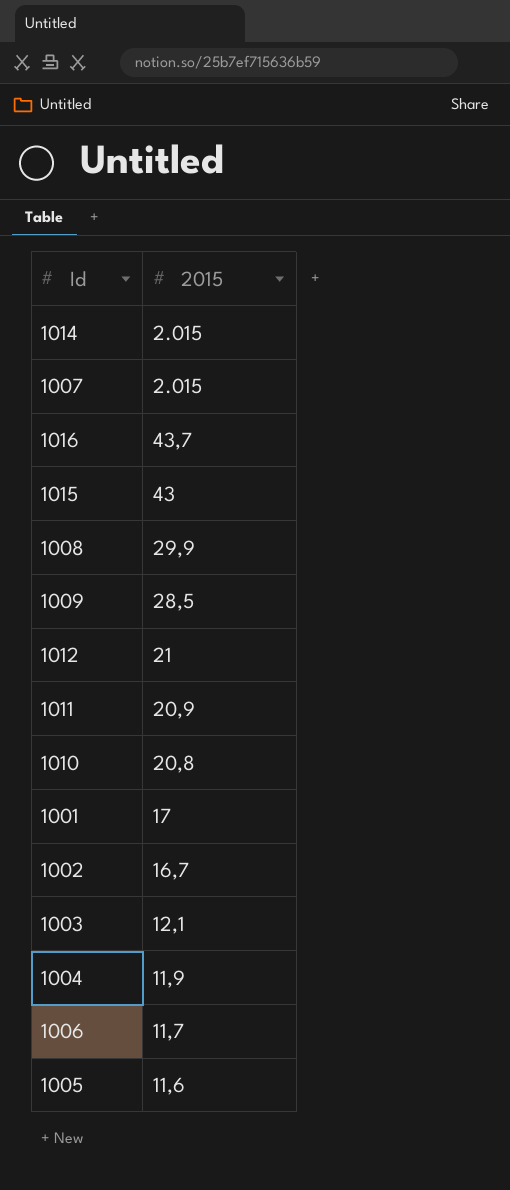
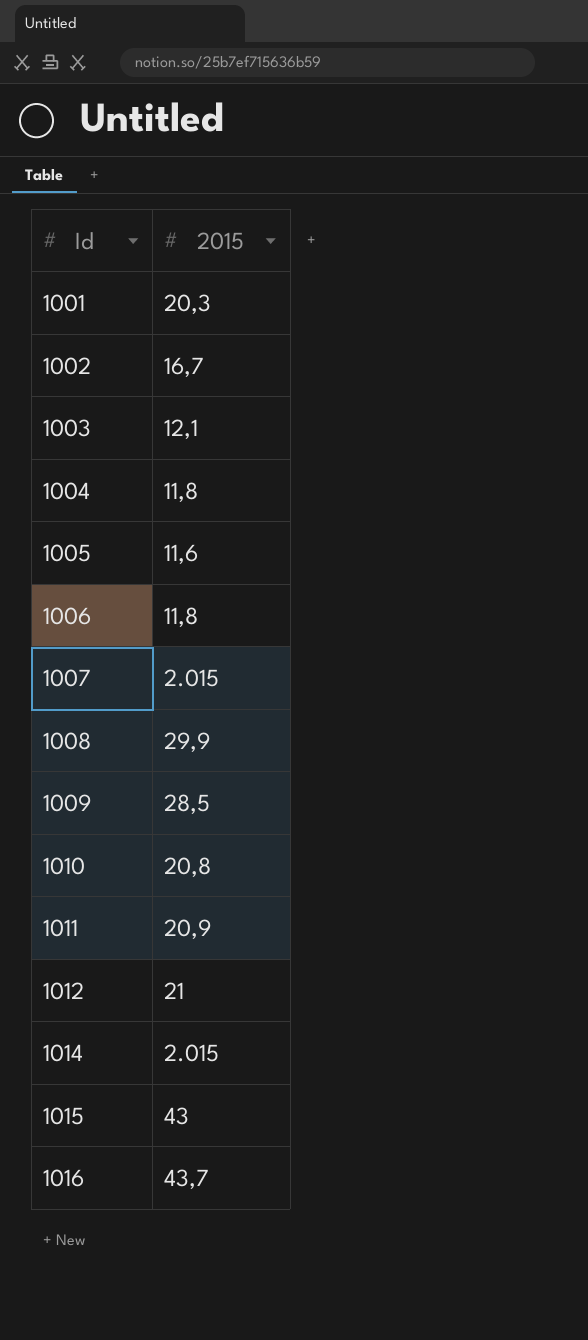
row order: 2015 descending -> Id ascending
1001 | 2015: 17 -> 20,3
1004 | 2015: 11,9 -> 11,8
1006 | 2015: 11,7 -> 11,8

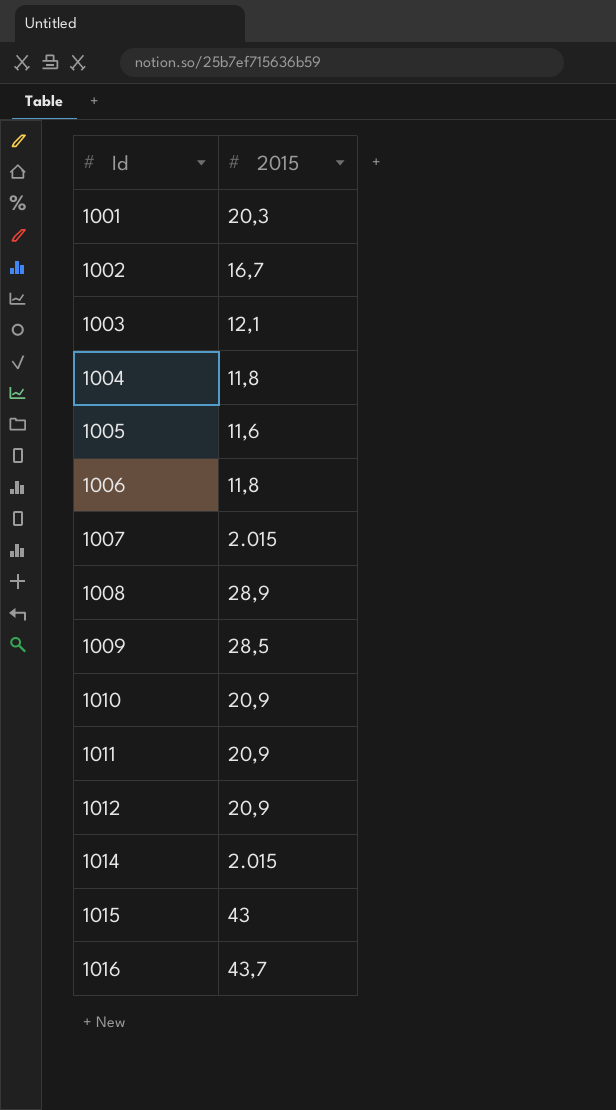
1008 | 2015: 29,9 -> 28,9
1010 | 2015: 20,8 -> 20,9
1012 | 2015: 21 -> 20,9

